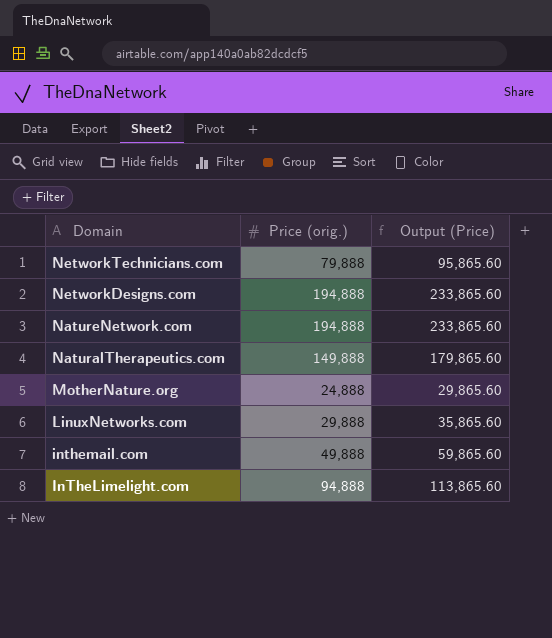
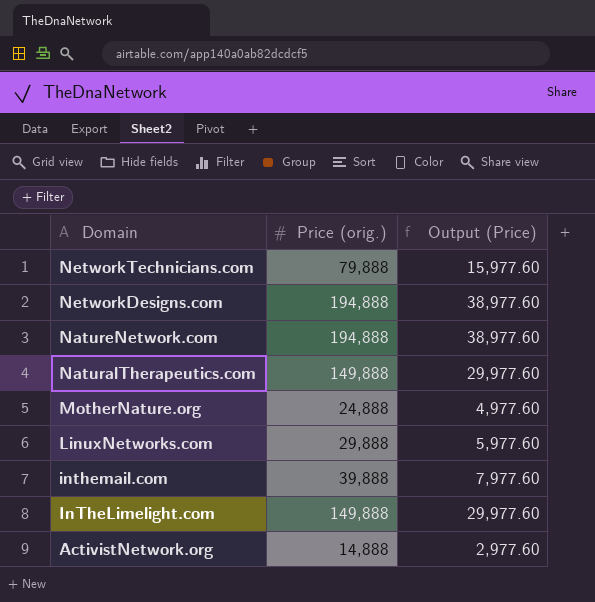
column Output (Price) | formula: [Price (orig.)] * 1.2 -> [Price (orig.)] * 0.2
inthemail.com | Price (orig.): 49,888 -> 39,888
InTheLimelight.com | Price (orig.): 94,888 -> 149,888
row ActivistNetwork.org: none -> 14,888 | 2,977.60

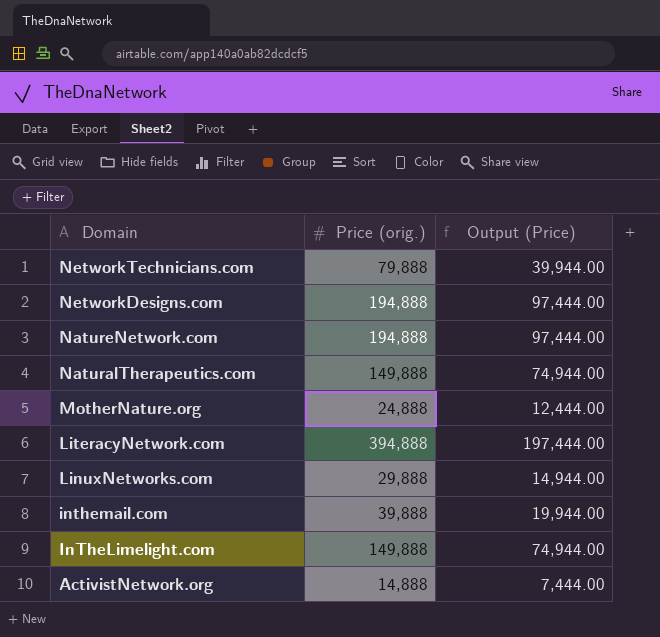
column Output (Price) | formula: [Price (orig.)] * 0.2 -> [Price (orig.)] * 0.5
row LiteracyNetwork.com: none -> 394,888 | 197,444.00

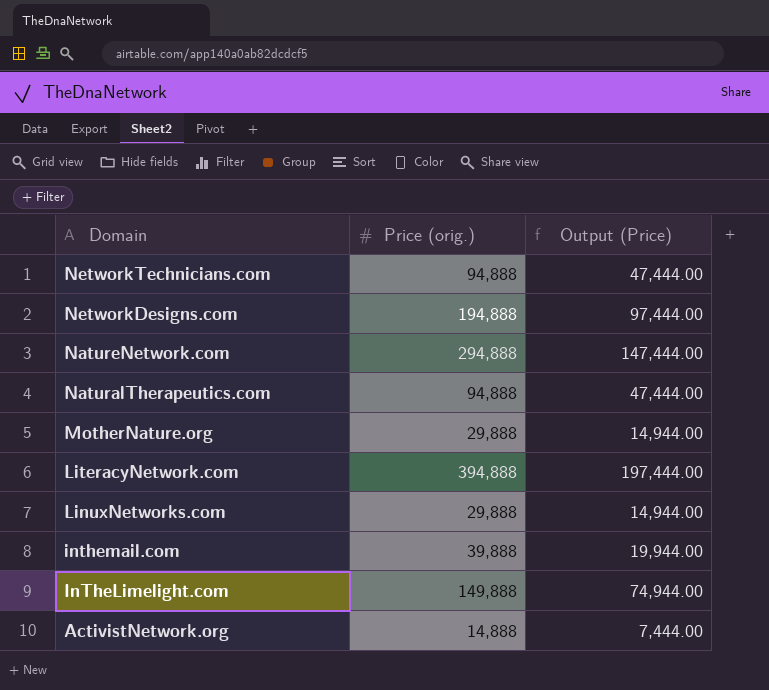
NetworkTechnicians.com | Price (orig.): 79,888 -> 94,888
NetworkTechnicians.com | Output (Price): 39,944.00 -> 47,444.00
NatureNetwork.com | Price (orig.): 194,888 -> 294,888
NatureNetwork.com | Output (Price): 97,444.00 -> 147,444.00
NaturalTherapeutics.com | Price (orig.): 149,888 -> 94,888
NaturalTherapeutics.com | Output (Price): 74,944.00 -> 47,444.00
MotherNature.org | Price (orig.): 24,888 -> 29,888
MotherNature.org | Output (Price): 12,444.00 -> 14,944.00

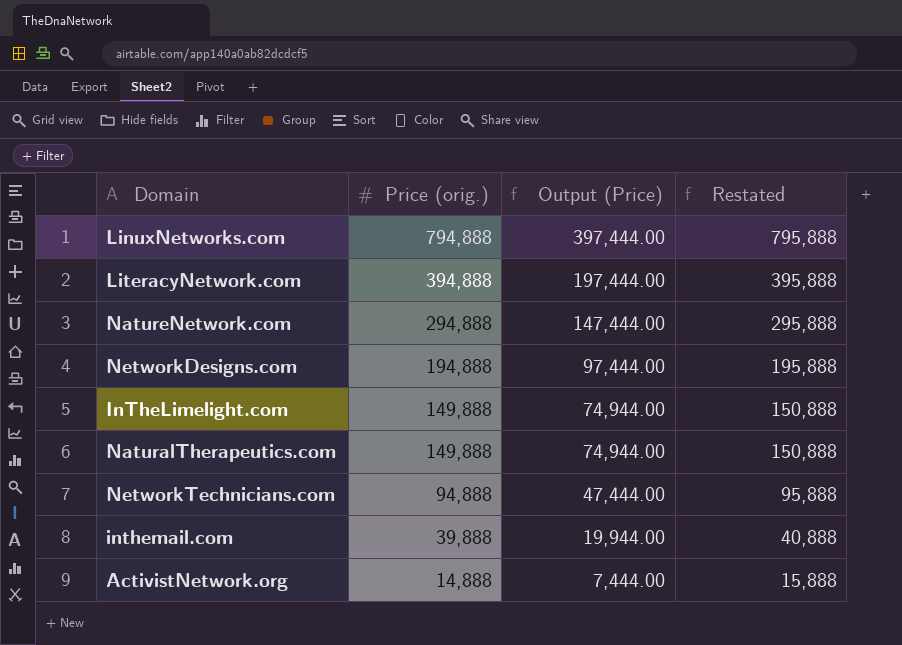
row order: Domain descending -> Price (orig.) descending
column Restated | formula: none -> [Price (orig.)] + 1000
row MotherNature.org: 29,888 | 14,944.00 -> none
LinuxNetworks.com | Price (orig.): 29,888 -> 794,888
LinuxNetworks.com | Output (Price): 14,944.00 -> 397,444.00
NaturalTherapeutics.com | Price (orig.): 94,888 -> 149,888
NaturalTherapeutics.com | Output (Price): 47,444.00 -> 74,944.00

